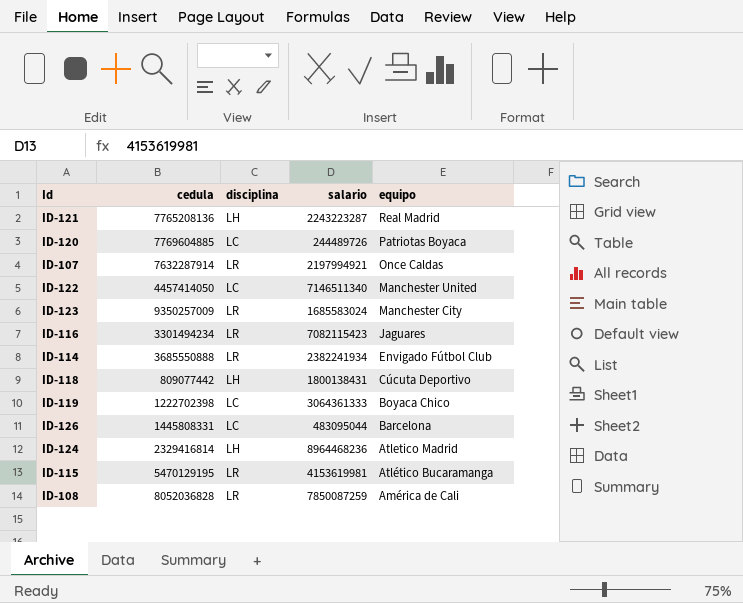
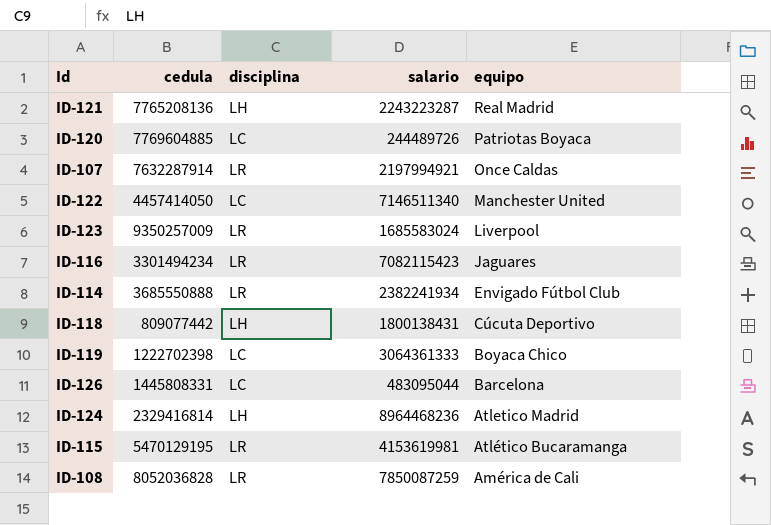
ID-123 | equipo: Manchester City -> Liverpool

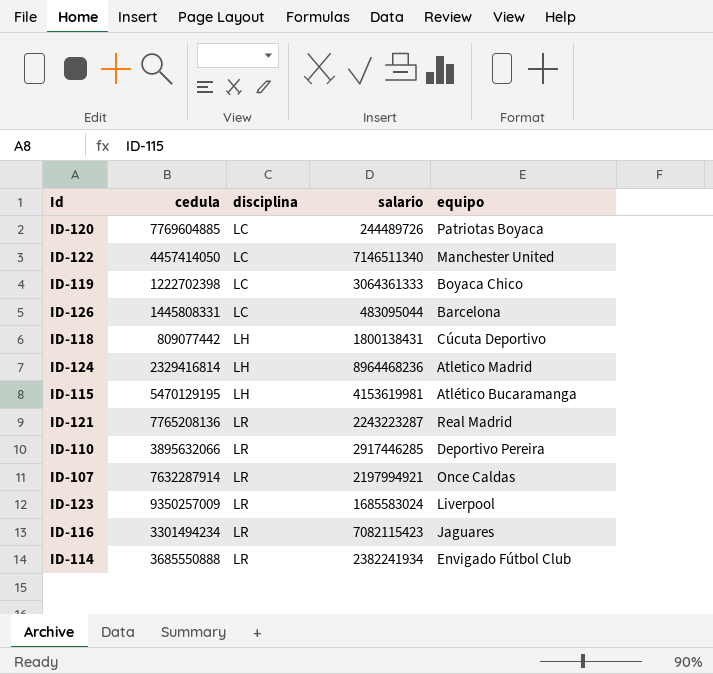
row order: equipo descending -> disciplina ascending
row ID-108: 8052036828 | LR | 7850087259 | América de Cali -> none
ID-115 | disciplina: LR -> LH
ID-121 | disciplina: LH -> LR
row ID-110: none -> 3895632066 | LR | 2917446285 | Deportivo Pereira

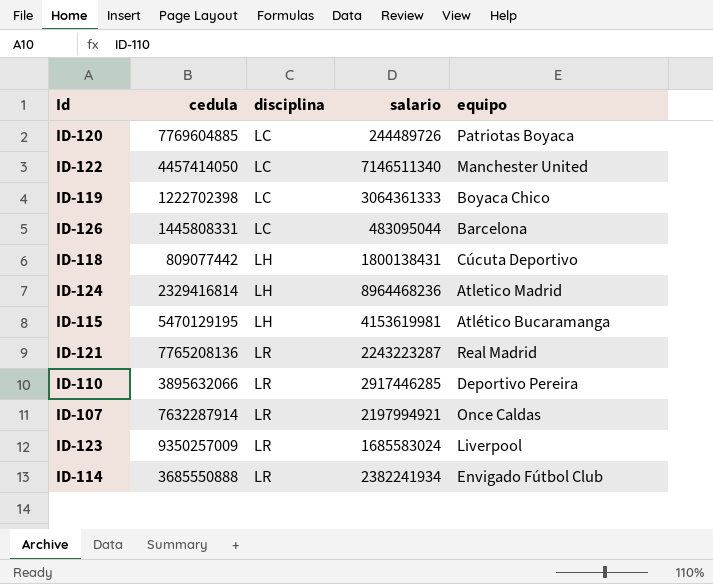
row ID-116: 3301494234 | LR | 7082115423 | Jaguares -> none

